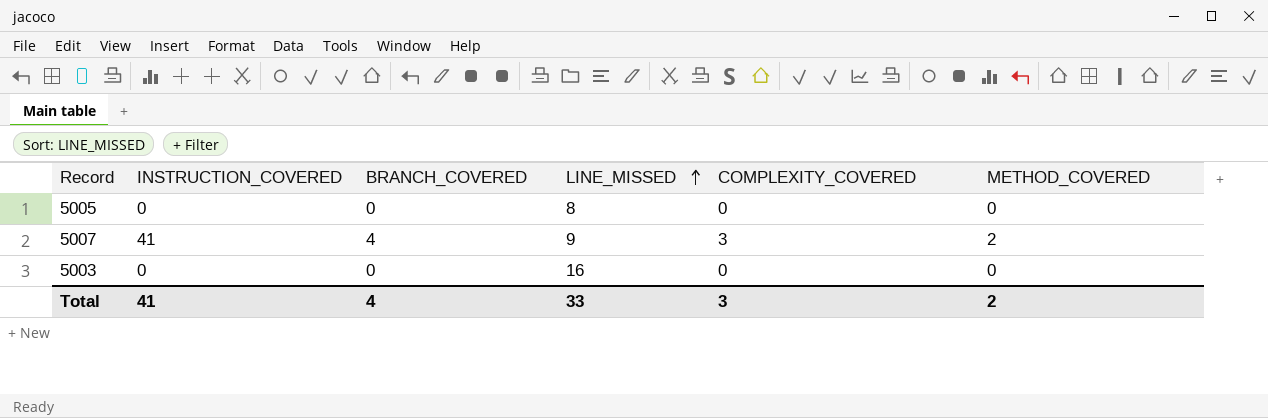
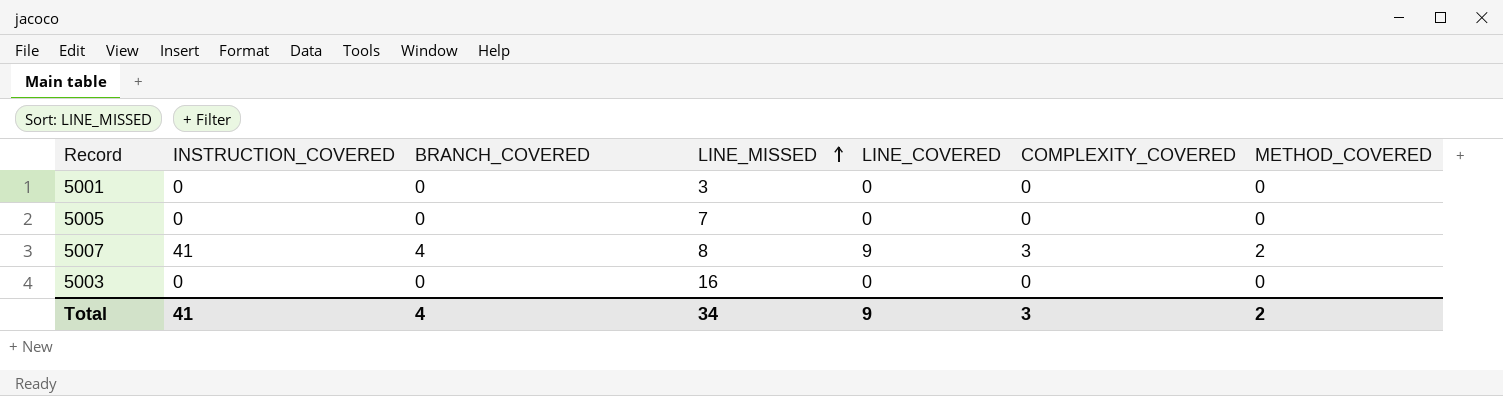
column LINE_COVERED | position: none -> 5
row 5001: none -> 0 | 0 | 3 | 0 | 0 | 0
5005 | LINE_MISSED: 8 -> 7
5007 | LINE_MISSED: 9 -> 8
Total | LINE_MISSED: 33 -> 34

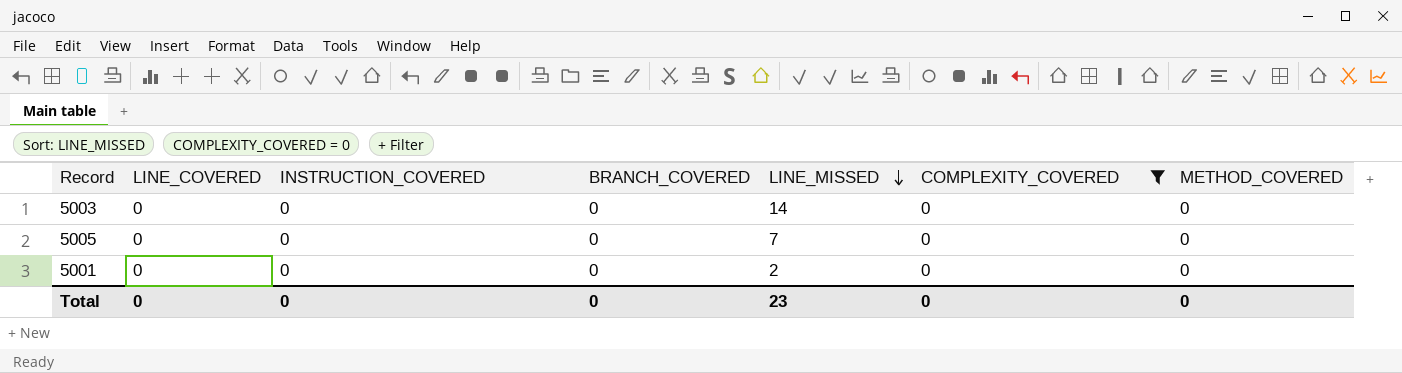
filter: none -> COMPLEXITY_COVERED = 0
row order: LINE_MISSED ascending -> LINE_MISSED descending
column LINE_COVERED | position: 5 -> 2
5003 | LINE_MISSED: 16 -> 14
5001 | LINE_MISSED: 3 -> 2
Total | LINE_COVERED: 9 -> 0
Total | INSTRUCTION_COVERED: 41 -> 0
Total | BRANCH_COVERED: 4 -> 0
Total | LINE_MISSED: 34 -> 23
Total | COMPLEXITY_COVERED: 3 -> 0
Total | METHOD_COVERED: 2 -> 0

